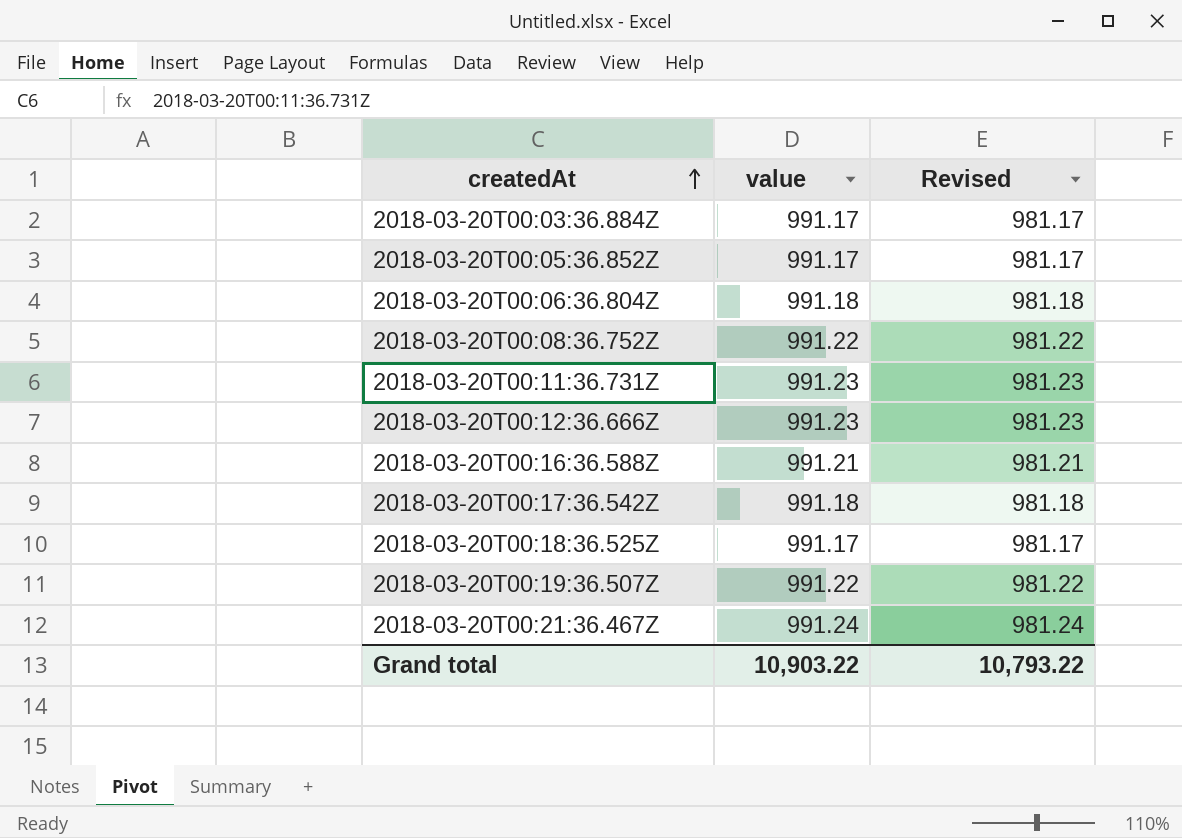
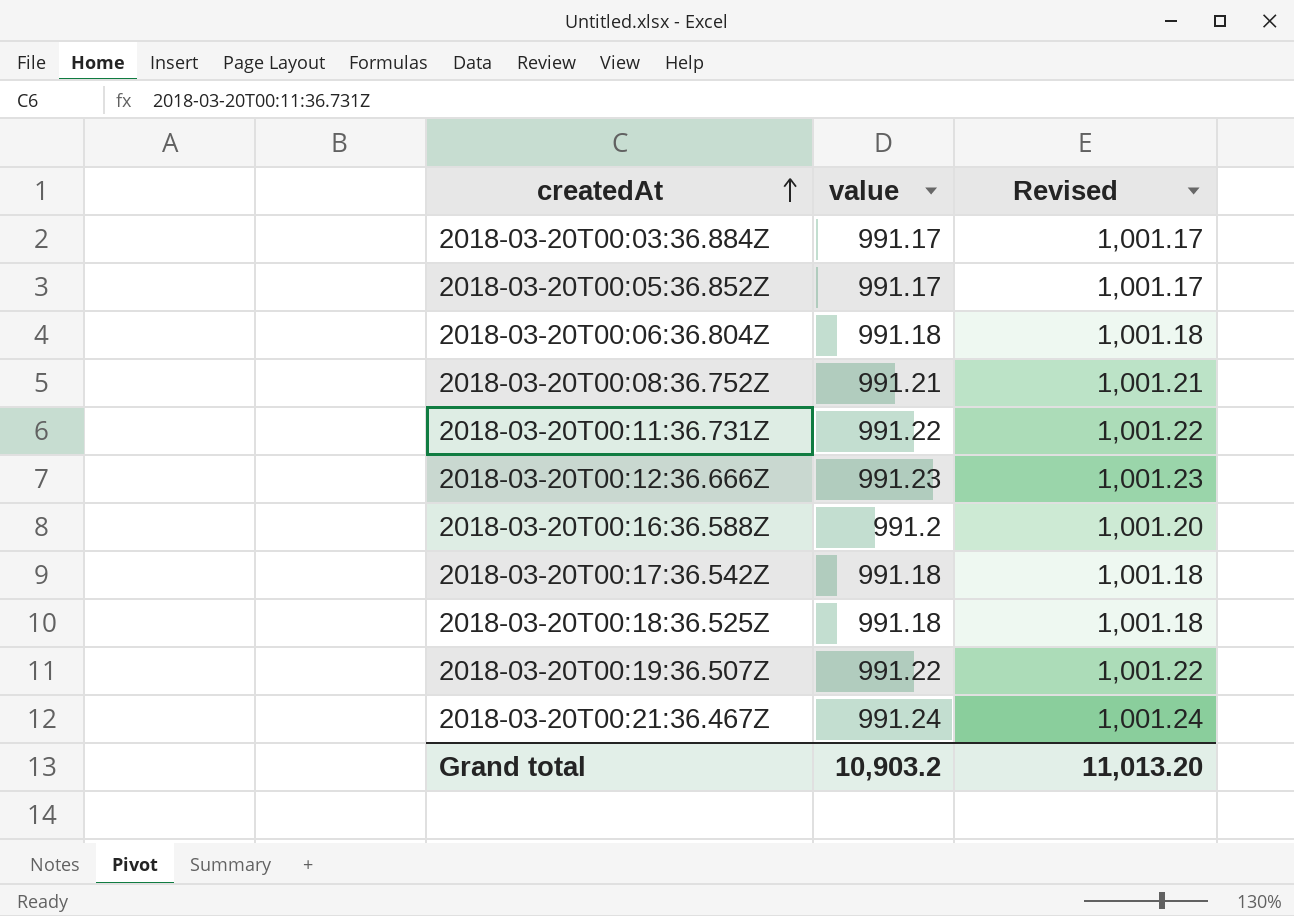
column Revised | formula: [value] - 10 -> [value] + 10
2018-03-20T00:08:36.752Z | value: 991.22 -> 991.21
2018-03-20T00:11:36.731Z | value: 991.23 -> 991.22
2018-03-20T00:16:36.588Z | value: 991.21 -> 991.2
2018-03-20T00:18:36.525Z | value: 991.17 -> 991.18
Grand total | value: 10,903.22 -> 10,903.2
Grand total | Revised: 10,793.22 -> 11,013.20

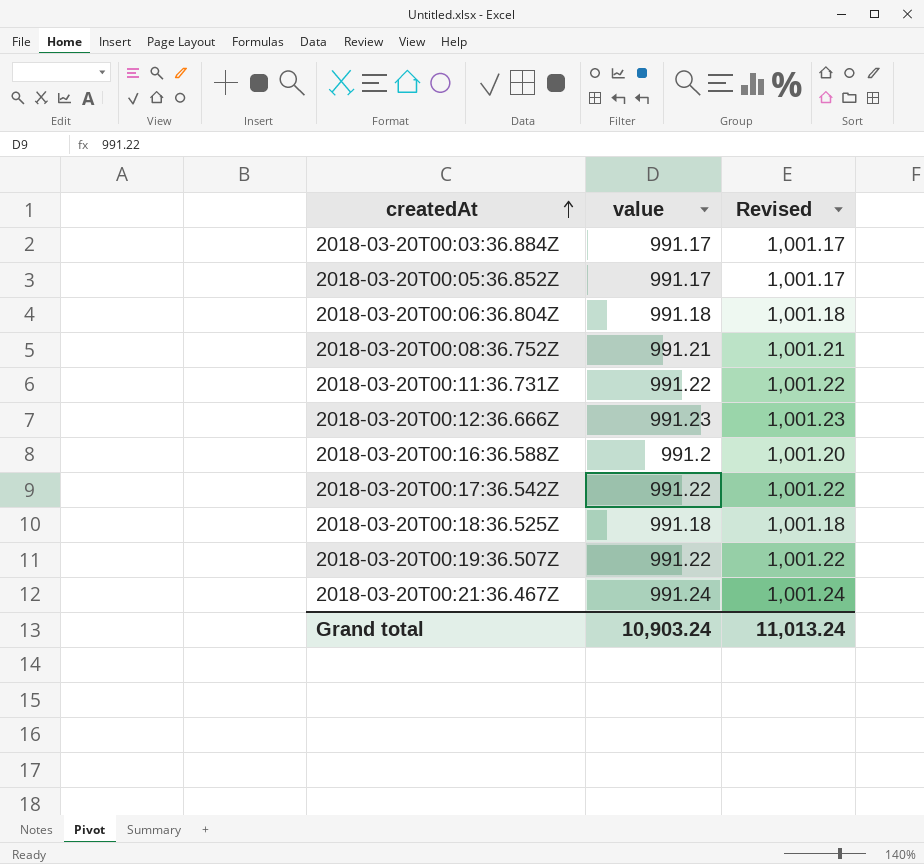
2018-03-20T00:17:36.542Z | value: 991.18 -> 991.22
2018-03-20T00:17:36.542Z | Revised: 1,001.18 -> 1,001.22
Grand total | value: 10,903.2 -> 10,903.24
Grand total | Revised: 11,013.20 -> 11,013.24

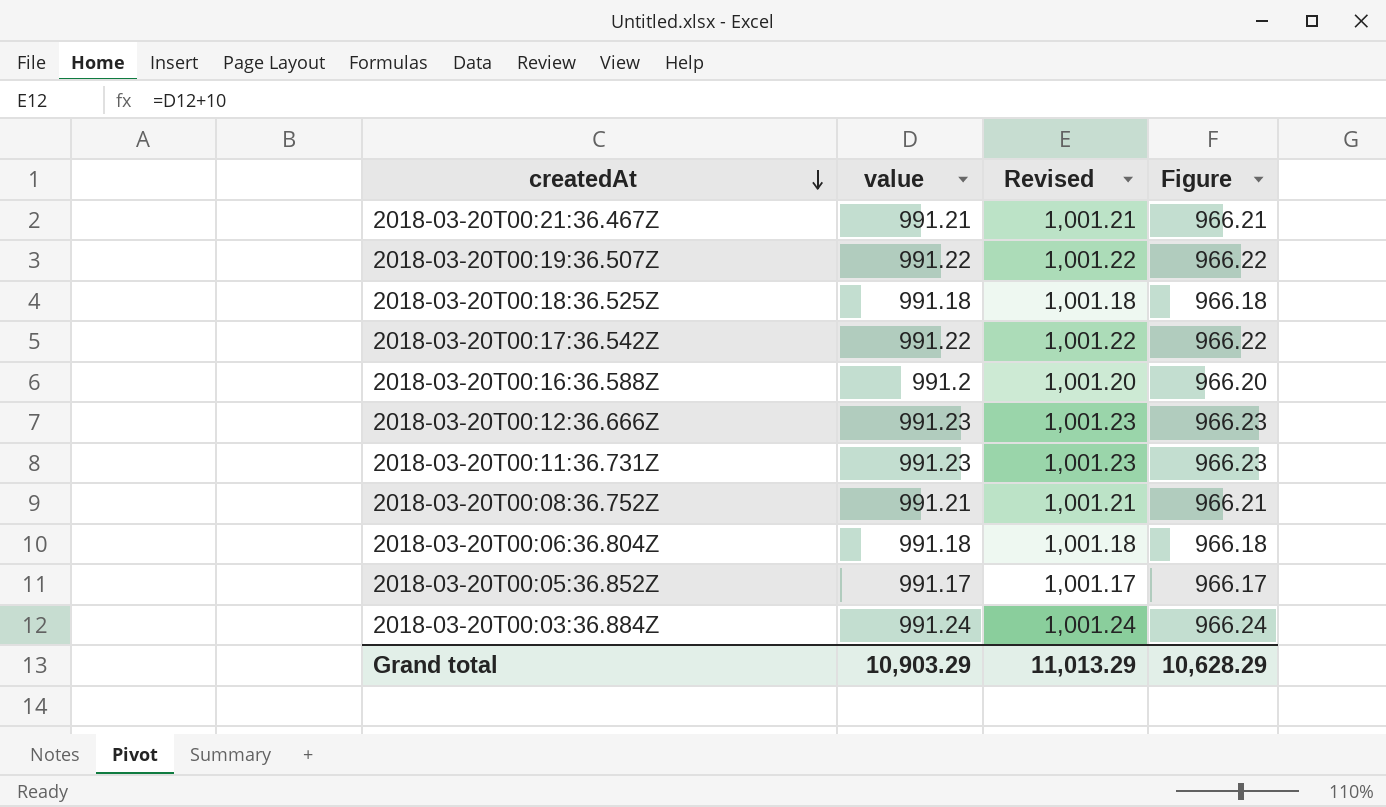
row order: createdAt ascending -> createdAt descending
column Figure | formula: none -> [value] - 25
2018-03-20T00:21:36.467Z | value: 991.24 -> 991.21
2018-03-20T00:21:36.467Z | Revised: 1,001.24 -> 1,001.21
2018-03-20T00:11:36.731Z | value: 991.22 -> 991.23
2018-03-20T00:11:36.731Z | Revised: 1,001.22 -> 1,001.23
2018-03-20T00:03:36.884Z | value: 991.17 -> 991.24
2018-03-20T00:03:36.884Z | Revised: 1,001.17 -> 1,001.24
Grand total | value: 10,903.24 -> 10,903.29
Grand total | Revised: 11,013.24 -> 11,013.29

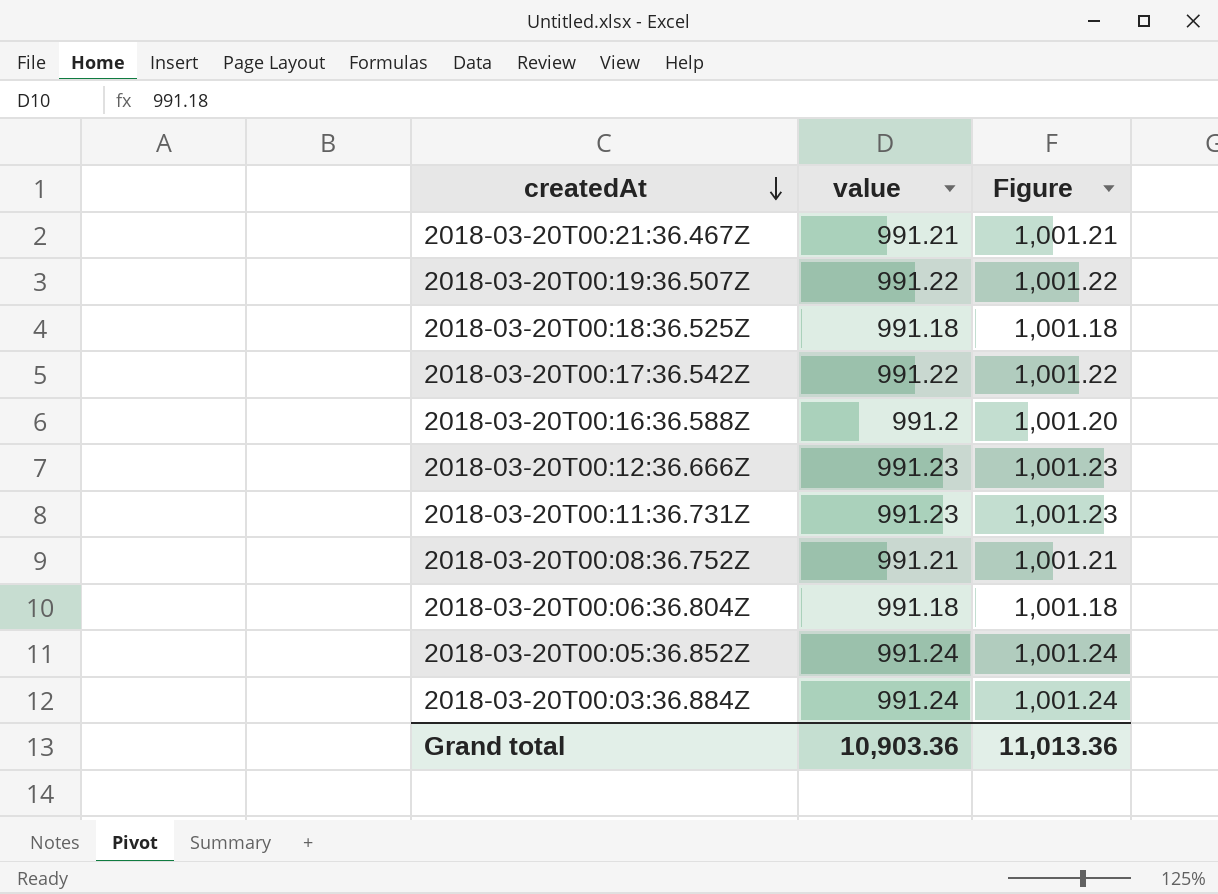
column Revised | formula: [value] + 10 -> none
column Figure | formula: [value] - 25 -> [value] + 10
2018-03-20T00:05:36.852Z | value: 991.17 -> 991.24
Grand total | value: 10,903.29 -> 10,903.36
Grand total | Figure: 10,628.29 -> 11,013.36

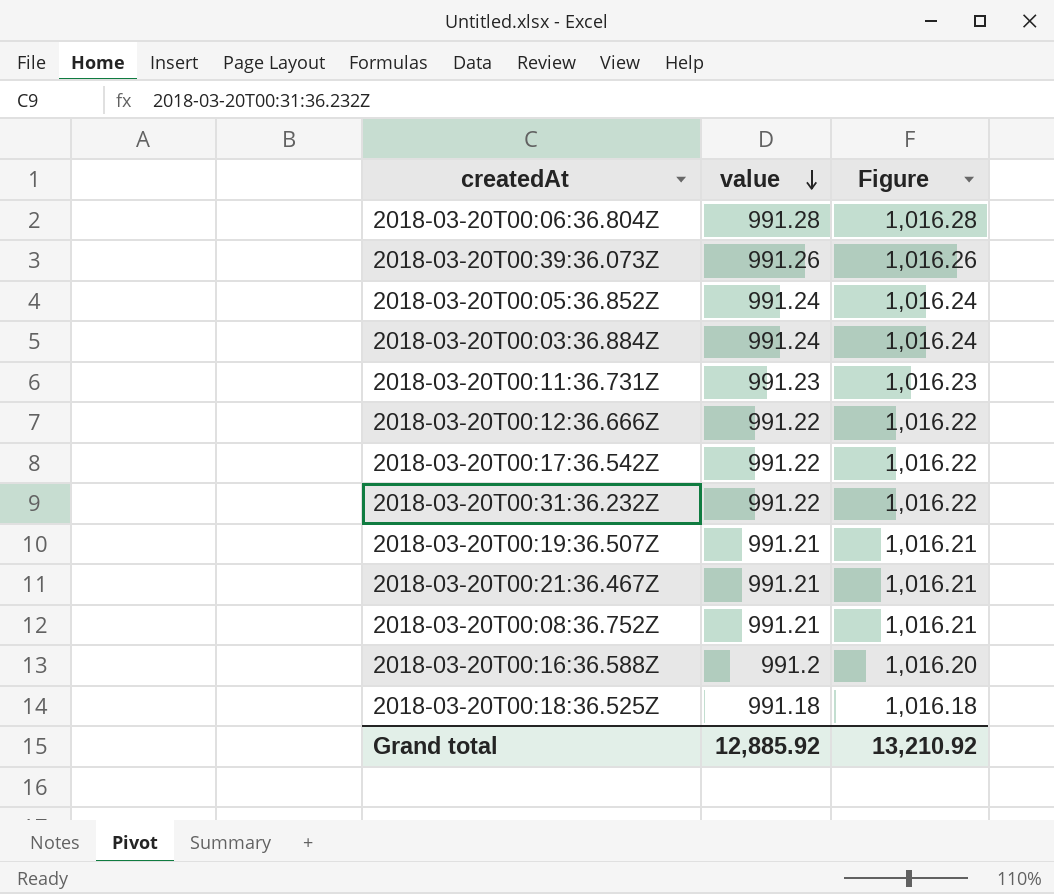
row order: createdAt descending -> value descending
column Figure | formula: [value] + 10 -> [value] + 25
2018-03-20T00:06:36.804Z | value: 991.18 -> 991.28
row 2018-03-20T00:39:36.073Z: none -> 991.26 | 1,016.26
2018-03-20T00:12:36.666Z | value: 991.23 -> 991.22
row 2018-03-20T00:31:36.232Z: none -> 991.22 | 1,016.22
2018-03-20T00:19:36.507Z | value: 991.22 -> 991.21
Grand total | value: 10,903.36 -> 12,885.92
Grand total | Figure: 11,013.36 -> 13,210.92

